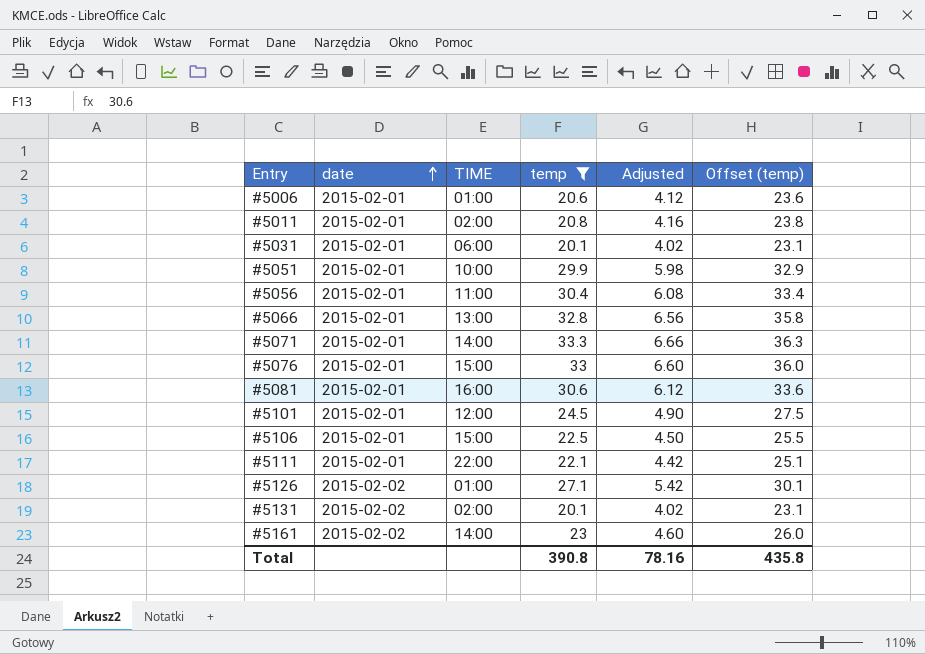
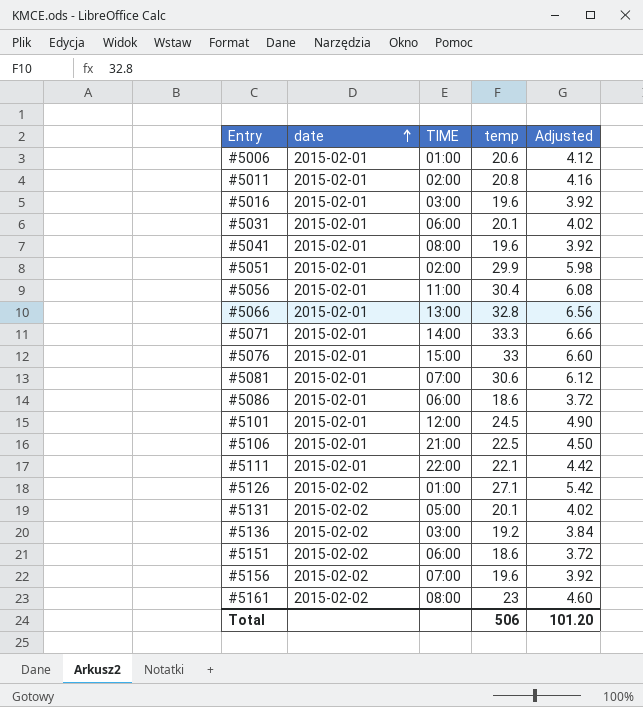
filter: temp >= 20.1 -> none
column Offset (temp) | formula: [temp] + 3 -> none
#5051 | TIME: 10:00 -> 02:00
#5081 | TIME: 16:00 -> 07:00
#5106 | TIME: 15:00 -> 21:00
#5131 | TIME: 02:00 -> 05:00
#5161 | TIME: 14:00 -> 08:00
Total | temp: 390.8 -> 506
Total | Adjusted: 78.16 -> 101.20

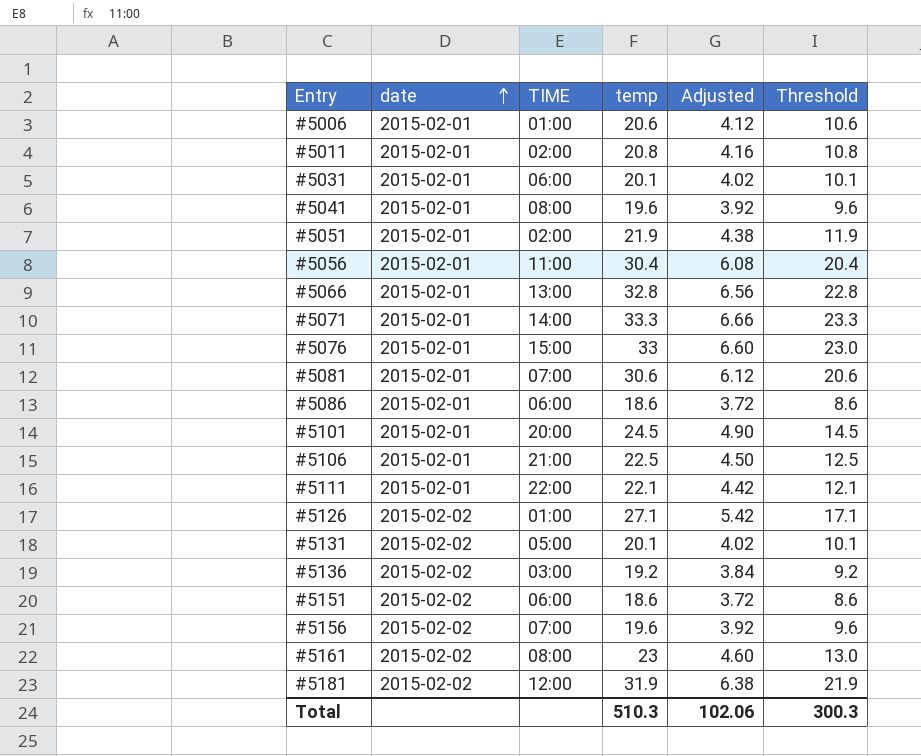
column Threshold | formula: none -> [temp] - 10
row #5016: 2015-02-01 | 03:00 | 19.6 | 3.92 -> none
#5051 | temp: 29.9 -> 21.9
#5051 | Adjusted: 5.98 -> 4.38
#5101 | TIME: 12:00 -> 20:00
row #5181: none -> 2015-02-02 | 12:00 | 31.9 | 6.38 | 21.9
Total | temp: 506 -> 510.3
Total | Adjusted: 101.20 -> 102.06

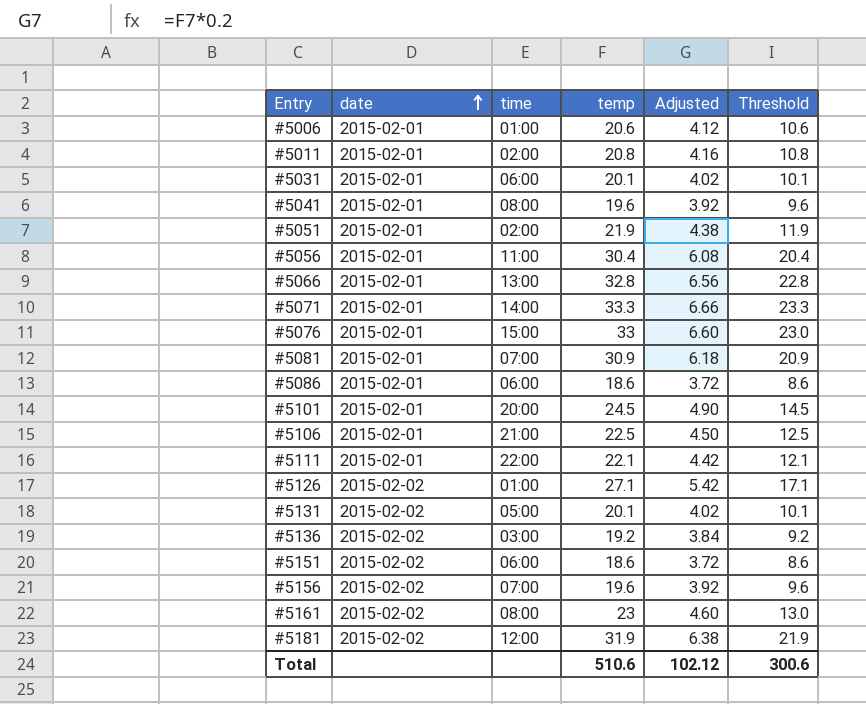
column name: TIME -> time
#5081 | temp: 30.6 -> 30.9
#5081 | Adjusted: 6.12 -> 6.18
#5081 | Threshold: 20.6 -> 20.9
Total | temp: 510.3 -> 510.6
Total | Adjusted: 102.06 -> 102.12
Total | Threshold: 300.3 -> 300.6

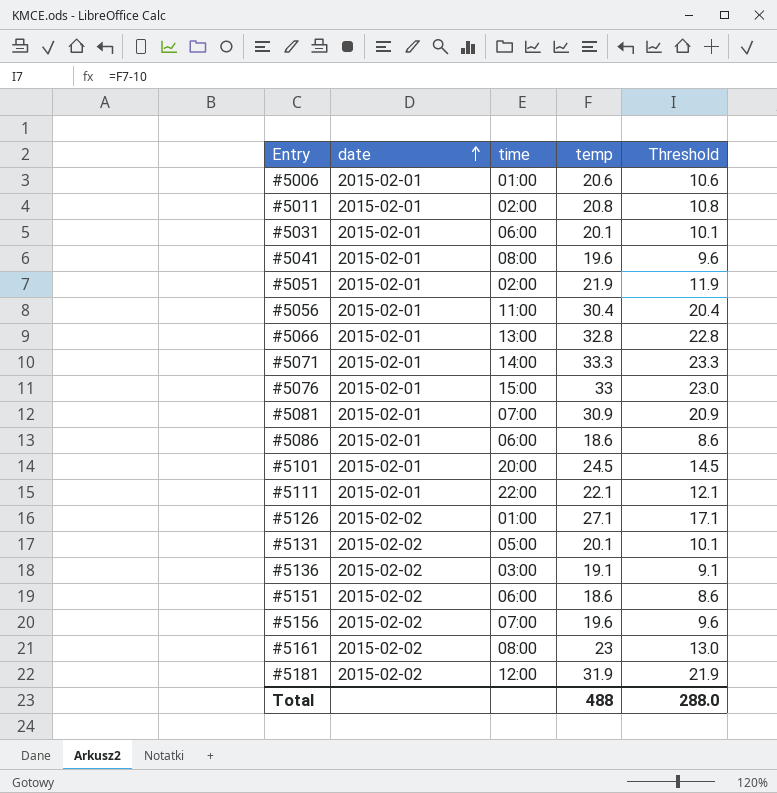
column Adjusted | formula: [temp] * 0.2 -> none
row #5106: 2015-02-01 | 21:00 | 22.5 | 4.50 | 12.5 -> none
#5136 | temp: 19.2 -> 19.1
#5136 | Threshold: 9.2 -> 9.1
Total | temp: 510.6 -> 488
Total | Threshold: 300.6 -> 288.0

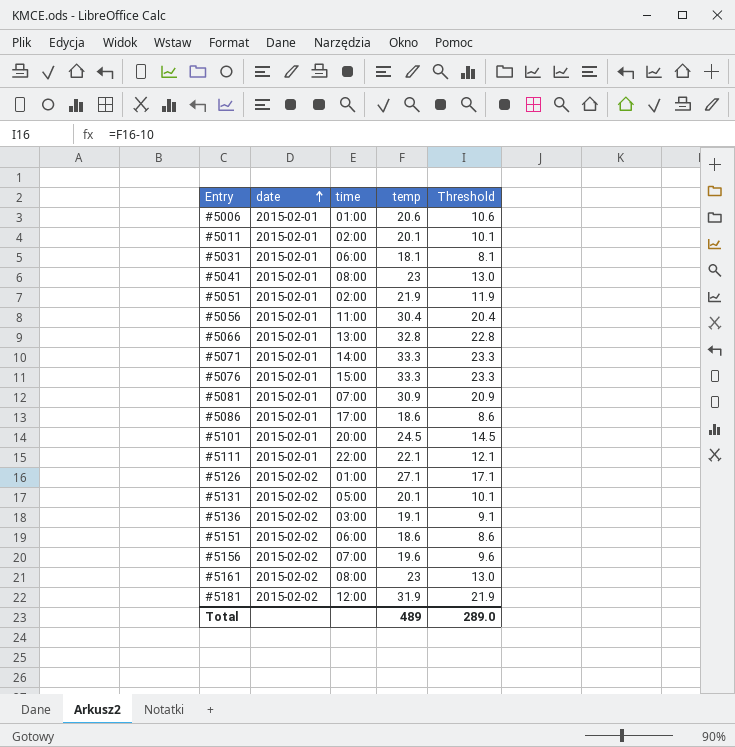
#5011 | temp: 20.8 -> 20.1
#5011 | Threshold: 10.8 -> 10.1
#5031 | temp: 20.1 -> 18.1
#5031 | Threshold: 10.1 -> 8.1
#5041 | temp: 19.6 -> 23
#5041 | Threshold: 9.6 -> 13.0
#5076 | temp: 33 -> 33.3
#5076 | Threshold: 23.0 -> 23.3
#5086 | time: 06:00 -> 17:00
Total | temp: 488 -> 489
Total | Threshold: 288.0 -> 289.0

